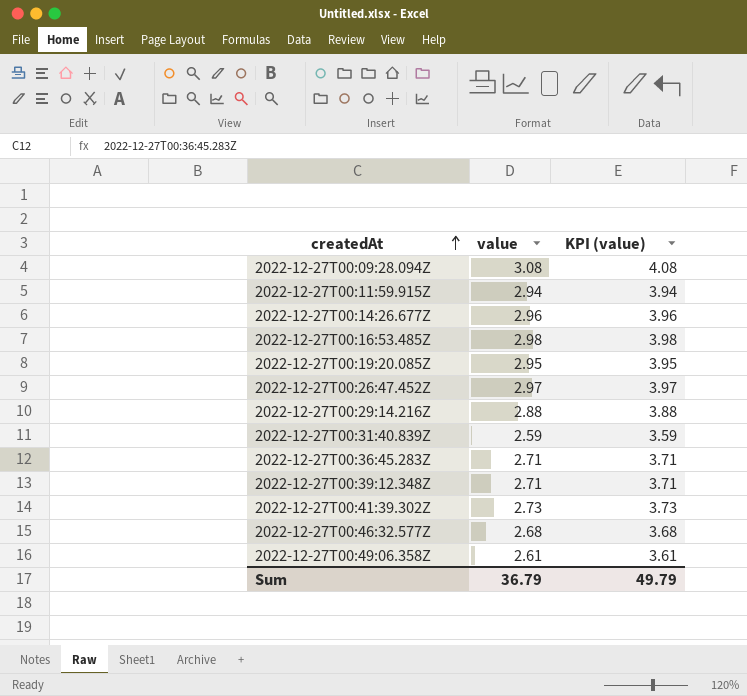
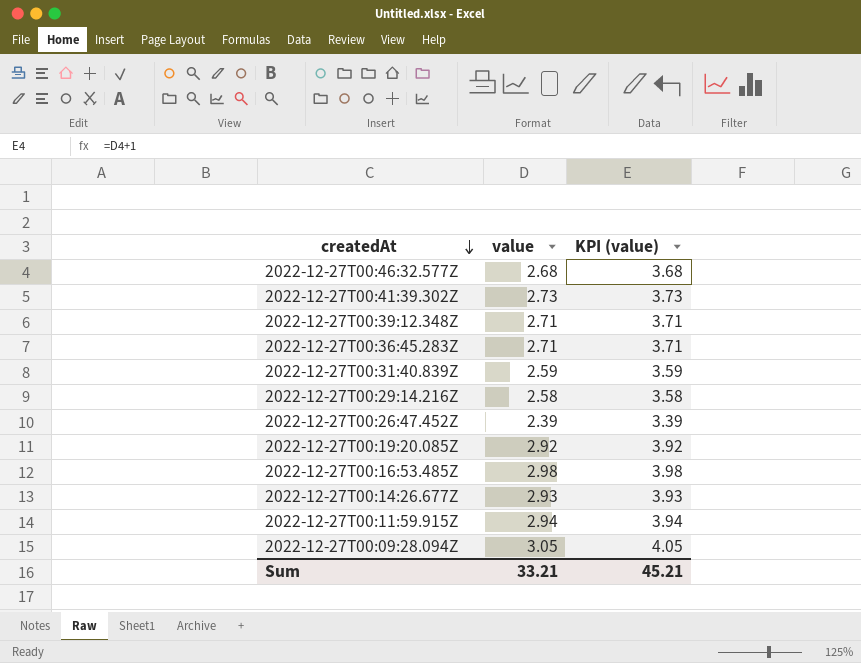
row order: createdAt ascending -> createdAt descending
row 2022-12-27T00:49:06.358Z: 2.61 | 3.61 -> none
2022-12-27T00:29:14.216Z | value: 2.88 -> 2.58
2022-12-27T00:29:14.216Z | KPI (value): 3.88 -> 3.58
2022-12-27T00:26:47.452Z | value: 2.97 -> 2.39
2022-12-27T00:26:47.452Z | KPI (value): 3.97 -> 3.39
2022-12-27T00:19:20.085Z | value: 2.95 -> 2.92
2022-12-27T00:19:20.085Z | KPI (value): 3.95 -> 3.92
2022-12-27T00:14:26.677Z | value: 2.96 -> 2.93
2022-12-27T00:14:26.677Z | KPI (value): 3.96 -> 3.93
2022-12-27T00:09:28.094Z | value: 3.08 -> 3.05
2022-12-27T00:09:28.094Z | KPI (value): 4.08 -> 4.05
Sum | value: 36.79 -> 33.21
Sum | KPI (value): 49.79 -> 45.21

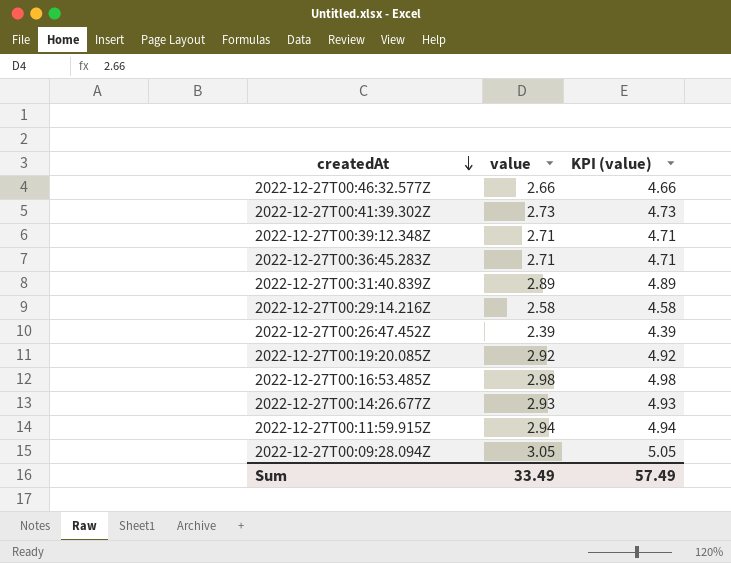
column KPI (value) | formula: [value] + 1 -> [value] + 2
2022-12-27T00:46:32.577Z | value: 2.68 -> 2.66
2022-12-27T00:31:40.839Z | value: 2.59 -> 2.89
Sum | value: 33.21 -> 33.49
Sum | KPI (value): 45.21 -> 57.49

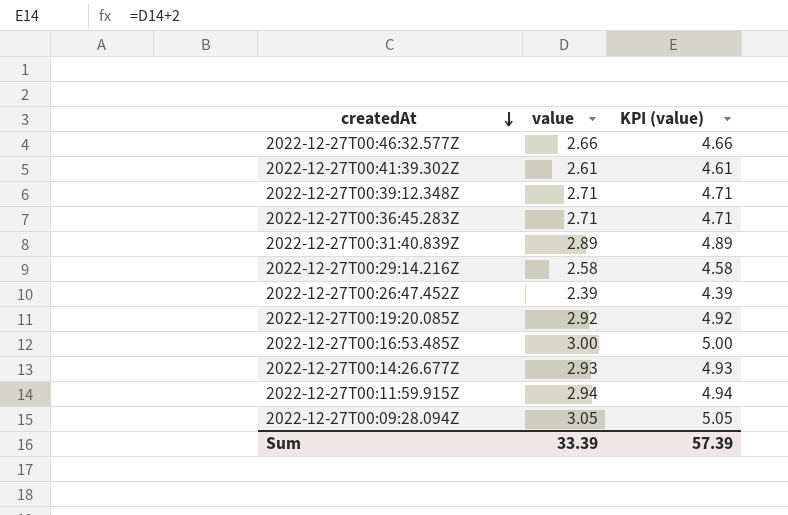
2022-12-27T00:41:39.302Z | value: 2.73 -> 2.61
2022-12-27T00:41:39.302Z | KPI (value): 4.73 -> 4.61
2022-12-27T00:16:53.485Z | value: 2.98 -> 3.00
2022-12-27T00:16:53.485Z | KPI (value): 4.98 -> 5.00
Sum | value: 33.49 -> 33.39
Sum | KPI (value): 57.49 -> 57.39

